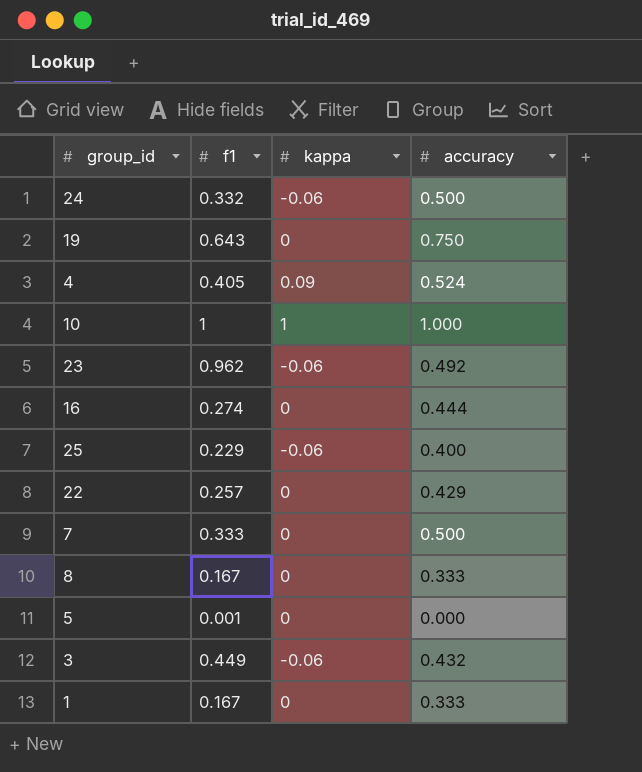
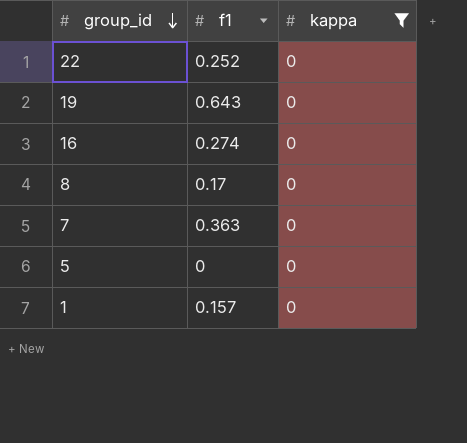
filter: none -> kappa = 0
row order: none -> group_id descending
column accuracy | position: 4 -> none
22 | f1: 0.257 -> 0.252
8 | f1: 0.167 -> 0.17
7 | f1: 0.333 -> 0.363
5 | f1: 0.001 -> 0
1 | f1: 0.167 -> 0.157

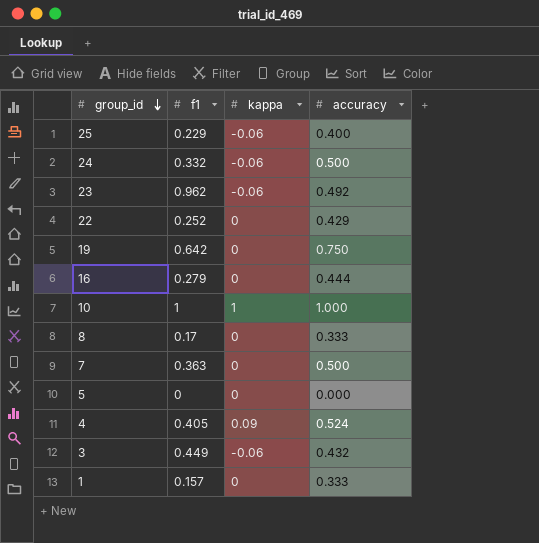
filter: kappa = 0 -> none
column accuracy | position: none -> 4
19 | f1: 0.643 -> 0.642
16 | f1: 0.274 -> 0.279

